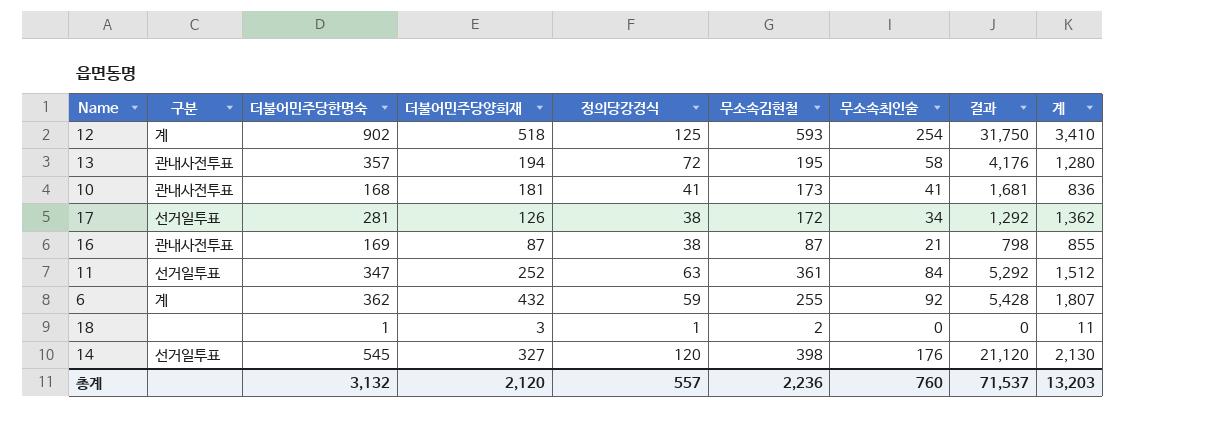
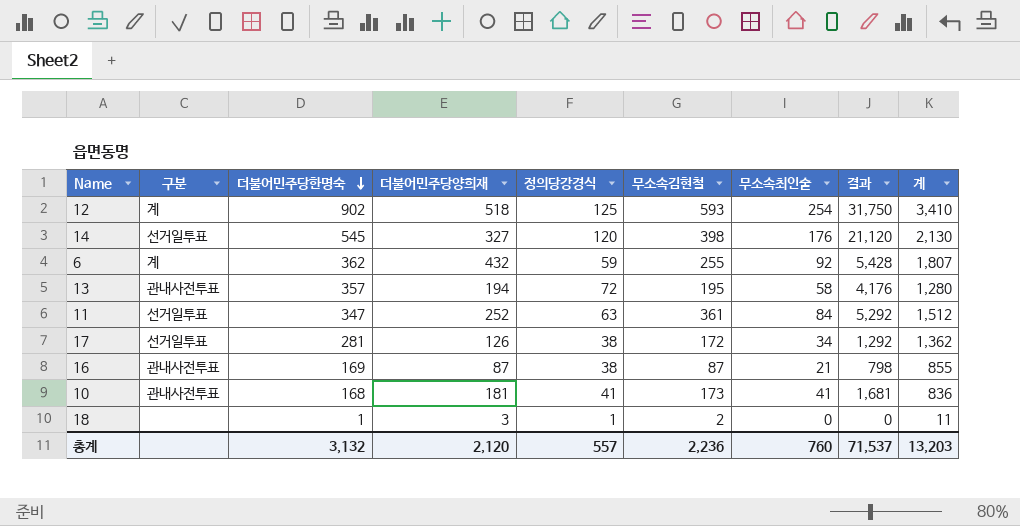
row order: none -> 더불어민주당한명숙 descending

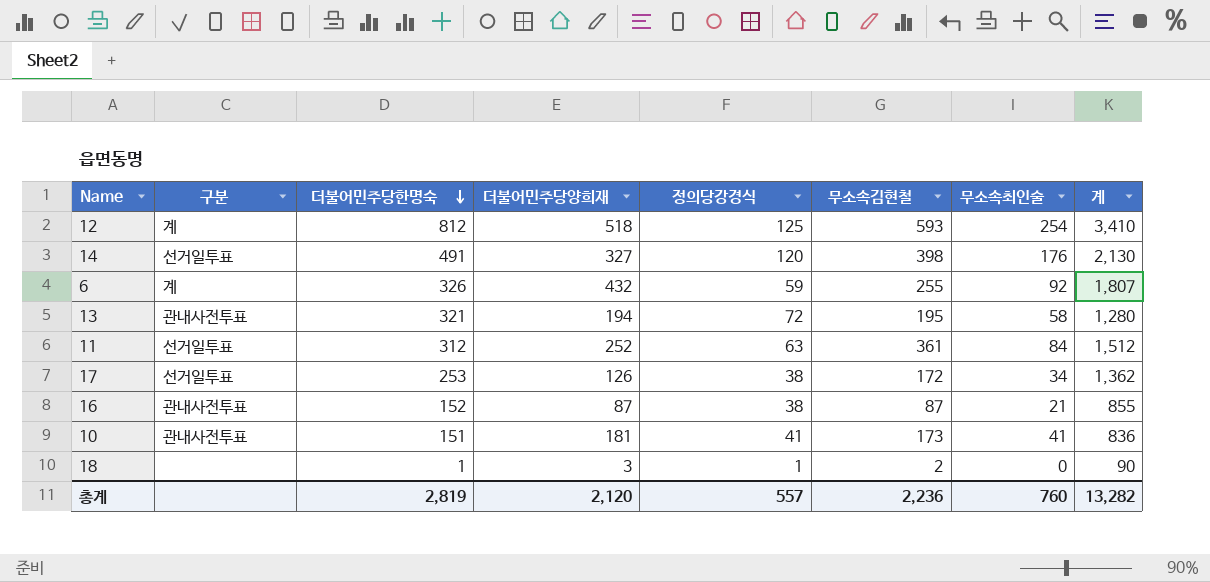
column 결과 | formula: [정의당강경식] * [무소속최인술] -> none
12 | 더불어민주당한명숙: 902 -> 812
14 | 더불어민주당한명숙: 545 -> 491
6 | 더불어민주당한명숙: 362 -> 326
13 | 더불어민주당한명숙: 357 -> 321
11 | 더불어민주당한명숙: 347 -> 312
17 | 더불어민주당한명숙: 281 -> 253
16 | 더불어민주당한명숙: 169 -> 152
10 | 더불어민주당한명숙: 168 -> 151
18 | 계: 11 -> 90
총계 | 더불어민주당한명숙: 3,132 -> 2,819
총계 | 계: 13,203 -> 13,282

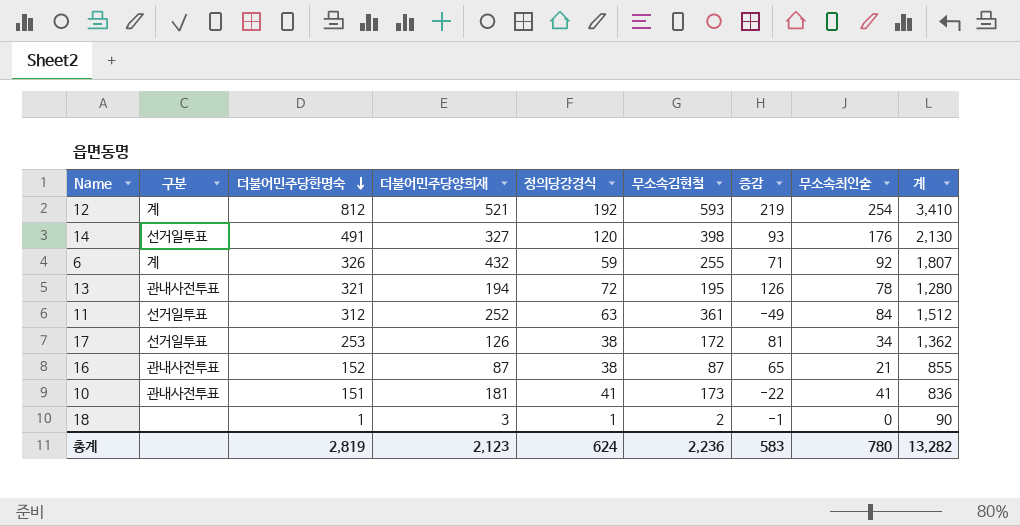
column 증감 | formula: none -> [더불어민주당한명숙] - [무소속김현철]
12 | 더불어민주당양희재: 518 -> 521
12 | 정의당강경식: 125 -> 192
13 | 무소속최인술: 58 -> 78
총계 | 더불어민주당양희재: 2,120 -> 2,123
총계 | 정의당강경식: 557 -> 624
총계 | 무소속최인술: 760 -> 780

